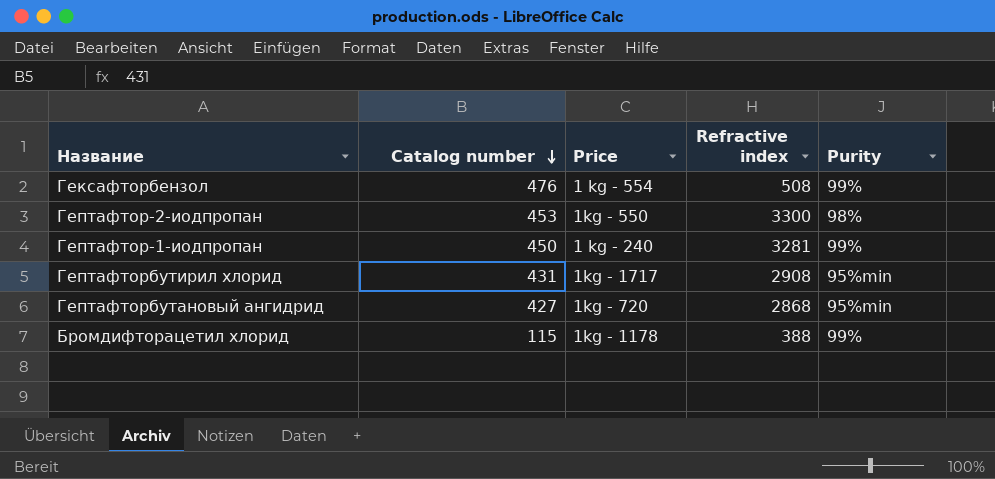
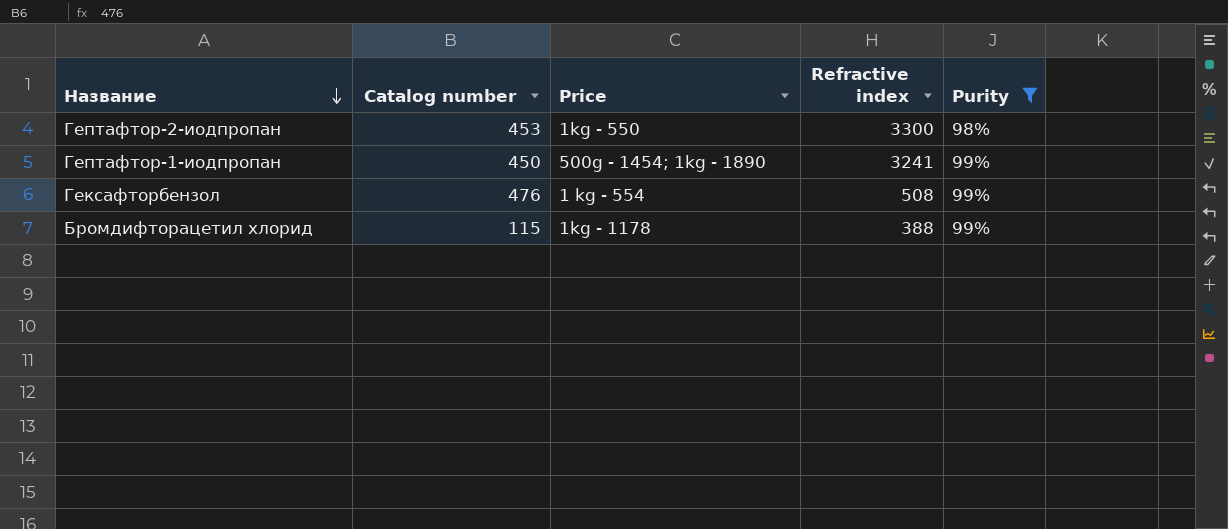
filter: none -> Purity != 95%min
row order: Catalog number descending -> Название descending
Гептафтор-1-иодпропан | Price: 1 kg - 240 -> 500g - 1454; 1kg - 1890
Гептафтор-1-иодпропан | Refractive index: 3281 -> 3241

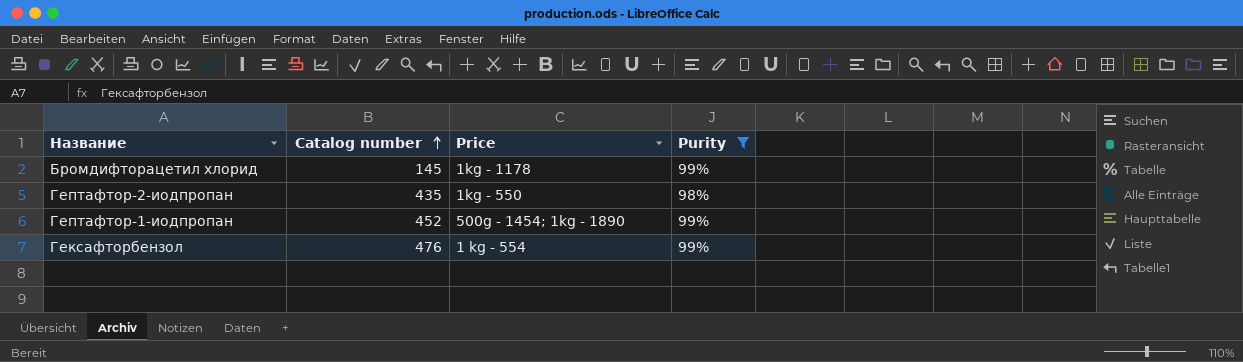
row order: Название descending -> Catalog number ascending
column Refractive index | position: 4 -> none
Бромдифторацетил хлорид | Catalog number: 115 -> 145
Гептафтор-2-иодпропан | Catalog number: 453 -> 435
Гептафтор-1-иодпропан | Catalog number: 450 -> 452

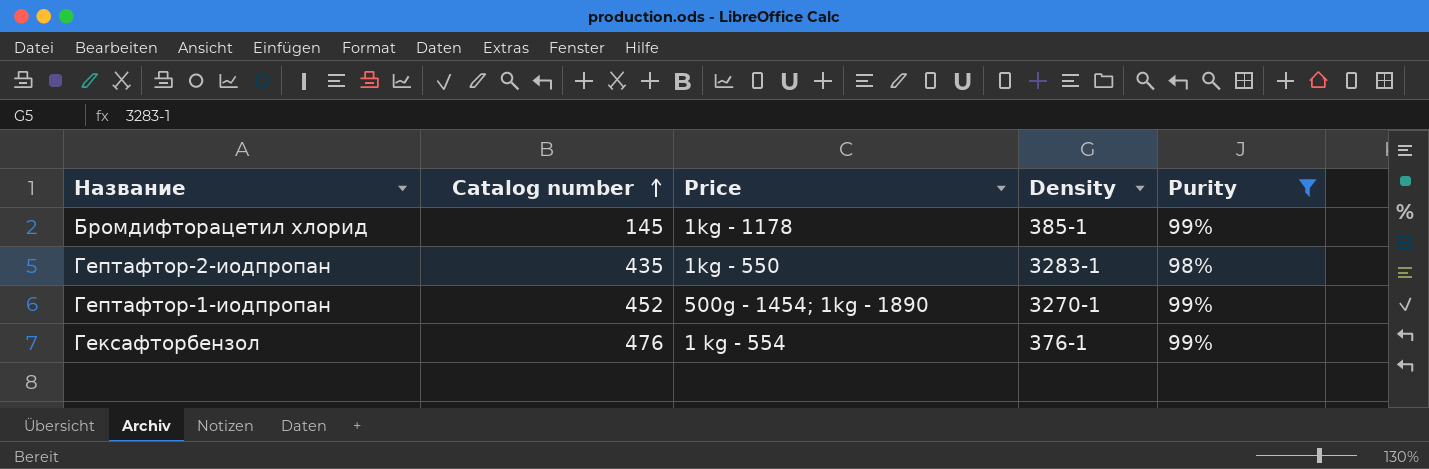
column Density | position: none -> 4

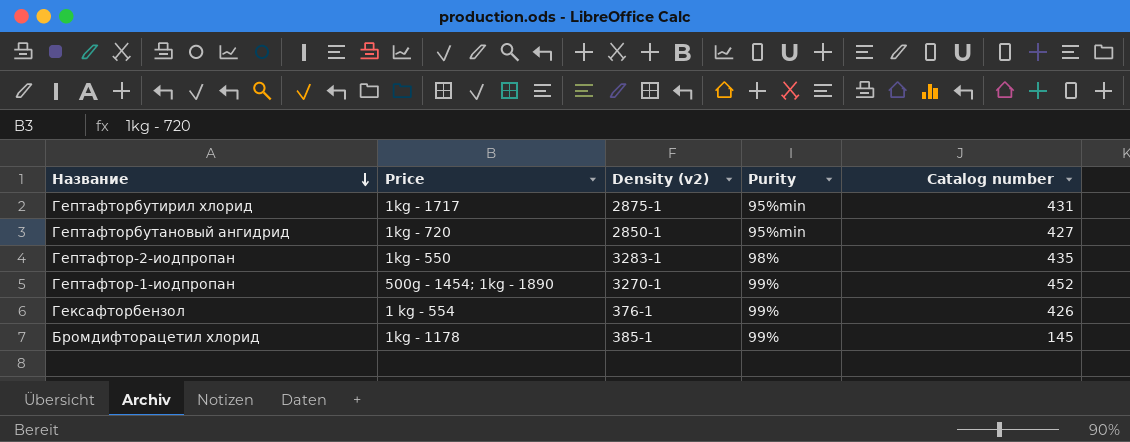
filter: Purity != 95%min -> none
row order: Catalog number ascending -> Название descending
column name: Density -> Density (v2)
column Catalog number | position: 2 -> 5
Гексафторбензол | Catalog number: 476 -> 426

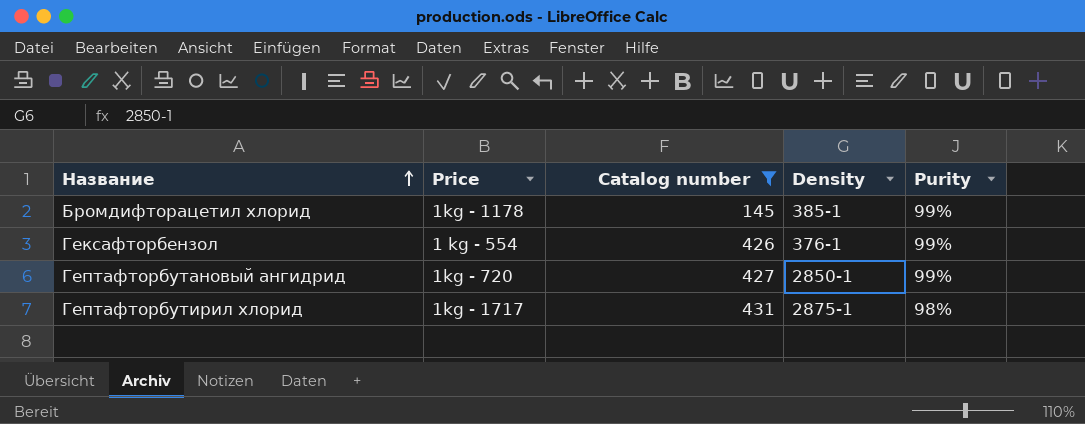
filter: none -> Catalog number <= 431
row order: Название descending -> Название ascending
column Catalog number | position: 5 -> 3
column name: Density (v2) -> Density
Гептафторбутановый ангидрид | Purity: 95%min -> 99%
Гептафторбутирил хлорид | Purity: 95%min -> 98%

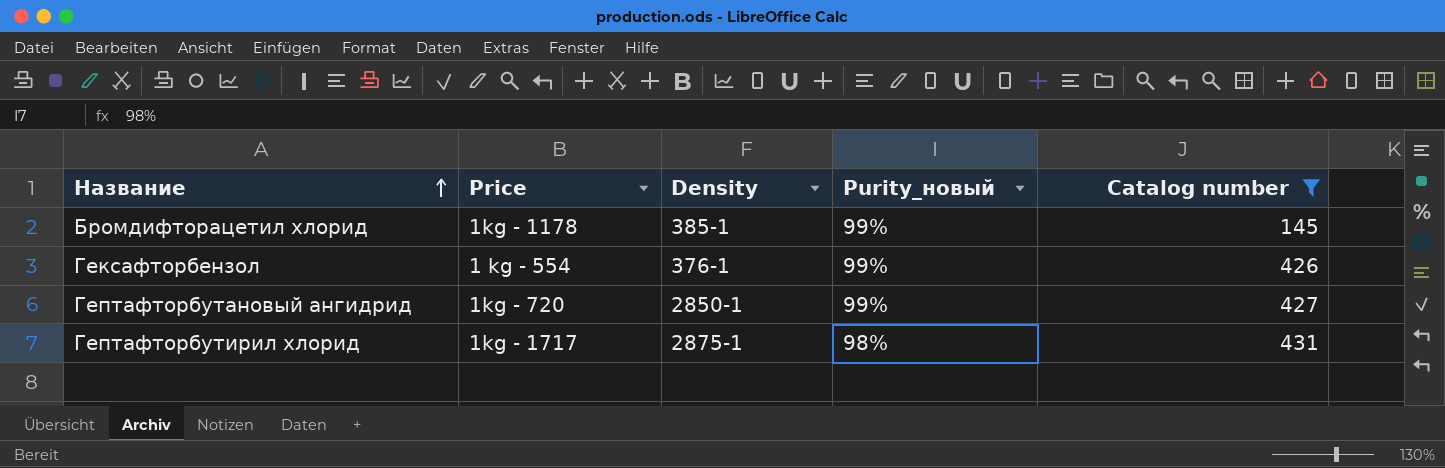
column name: Purity -> Purity_новый
column Catalog number | position: 3 -> 5

